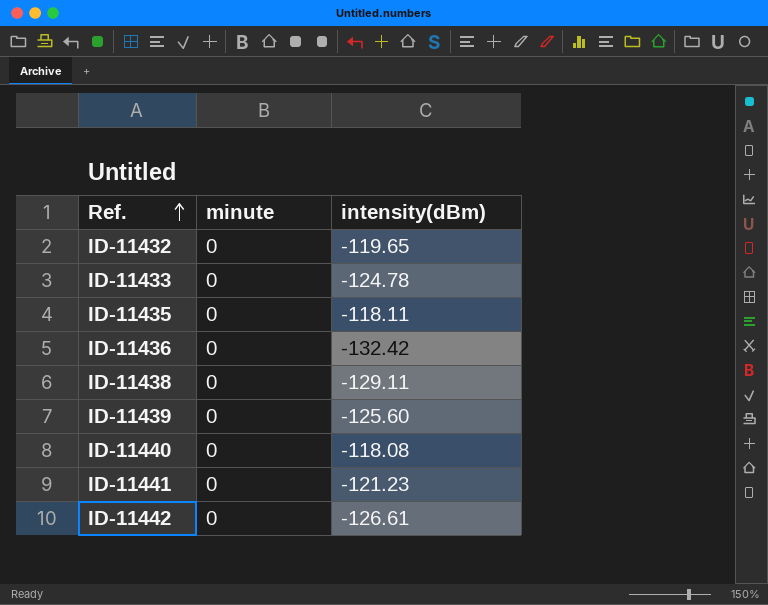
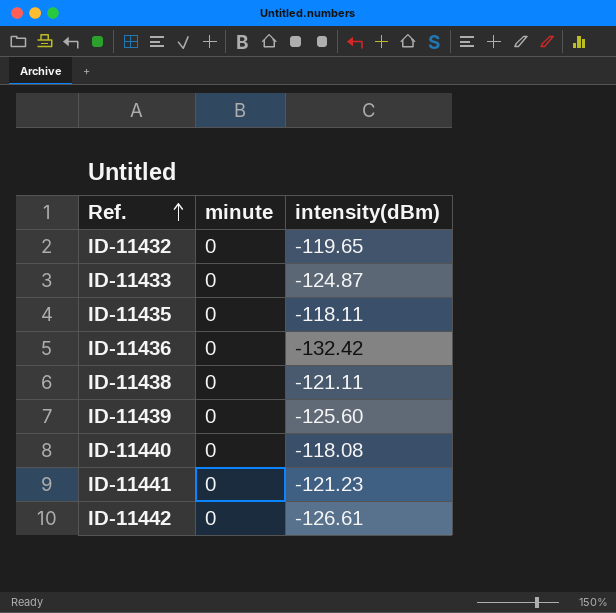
ID-11433 | intensity(dBm): -124.78 -> -124.87
ID-11438 | intensity(dBm): -129.11 -> -121.11

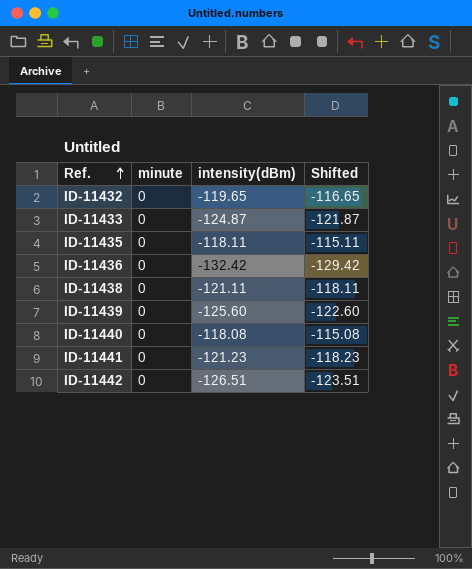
column Shifted | formula: none -> [intensity(dBm)] + 3
ID-11442 | intensity(dBm): -126.61 -> -126.51

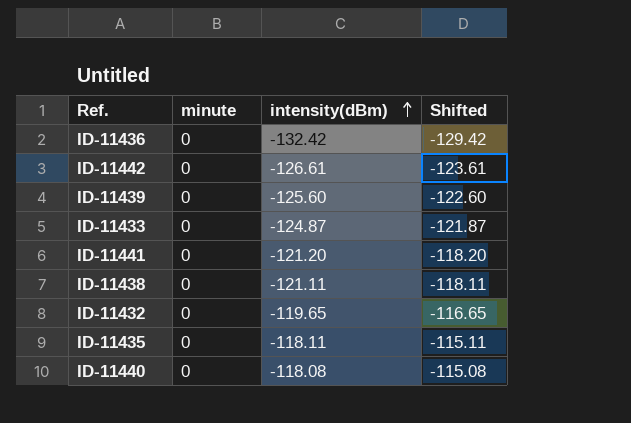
row order: Ref. ascending -> intensity(dBm) ascending
ID-11442 | intensity(dBm): -126.51 -> -126.61
ID-11442 | Shifted: -123.51 -> -123.61
ID-11441 | intensity(dBm): -121.23 -> -121.20
ID-11441 | Shifted: -118.23 -> -118.20

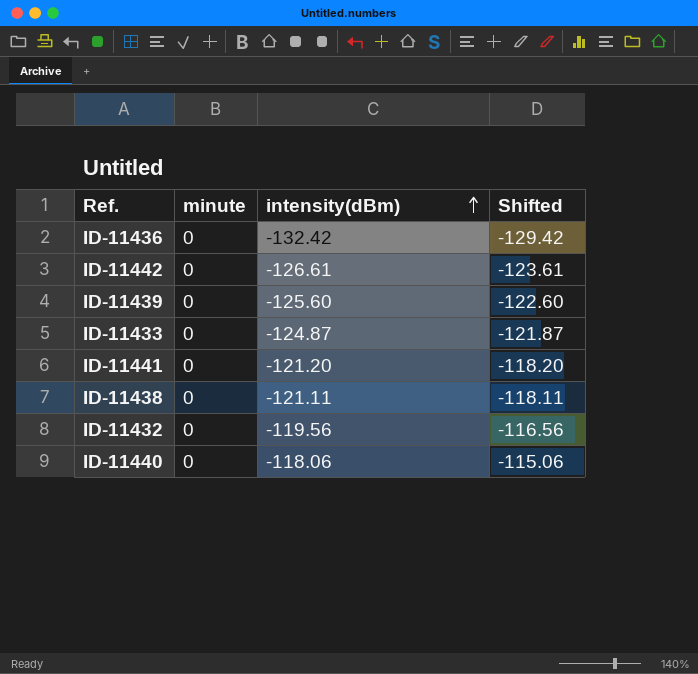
row ID-11435: 0 | -118.11 | -115.11 -> none
ID-11432 | intensity(dBm): -119.65 -> -119.56
ID-11432 | Shifted: -116.65 -> -116.56
ID-11440 | intensity(dBm): -118.08 -> -118.06
ID-11440 | Shifted: -115.08 -> -115.06

